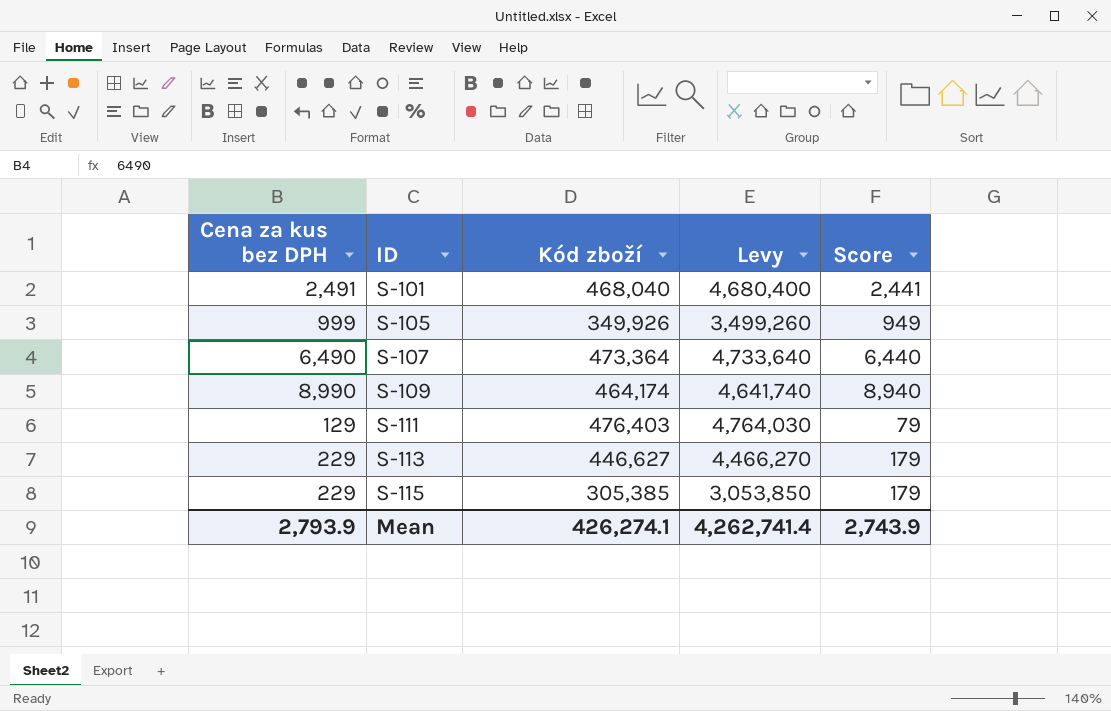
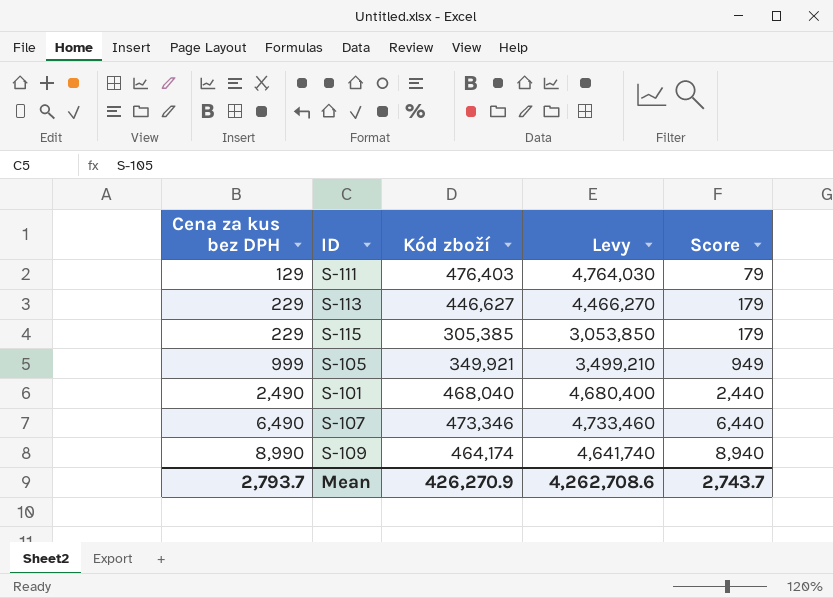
row order: ID ascending -> Cena za kus bez DPH ascending
S-105 | Kód zboží: 349,926 -> 349,921
S-105 | Levy: 3,499,260 -> 3,499,210
S-101 | Cena za kus bez DPH: 2,491 -> 2,490
S-101 | Score: 2,441 -> 2,440
S-107 | Kód zboží: 473,364 -> 473,346
S-107 | Levy: 4,733,640 -> 4,733,460
Mean | Cena za kus bez DPH: 2,793.9 -> 2,793.7
Mean | Kód zboží: 426,274.1 -> 426,270.9
Mean | Levy: 4,262,741.4 -> 4,262,708.6
Mean | Score: 2,743.9 -> 2,743.7

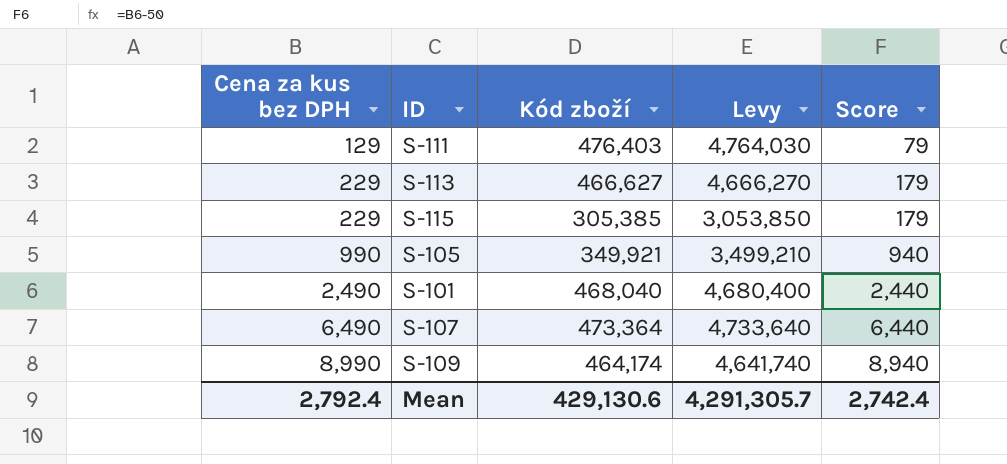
S-113 | Kód zboží: 446,627 -> 466,627
S-113 | Levy: 4,466,270 -> 4,666,270
S-105 | Cena za kus bez DPH: 999 -> 990
S-105 | Score: 949 -> 940
S-107 | Kód zboží: 473,346 -> 473,364
S-107 | Levy: 4,733,460 -> 4,733,640
Mean | Cena za kus bez DPH: 2,793.7 -> 2,792.4
Mean | Kód zboží: 426,270.9 -> 429,130.6
Mean | Levy: 4,262,708.6 -> 4,291,305.7
Mean | Score: 2,743.7 -> 2,742.4

